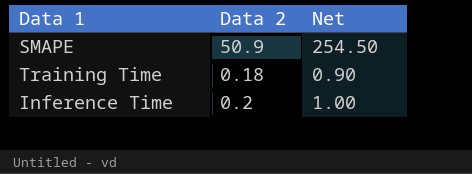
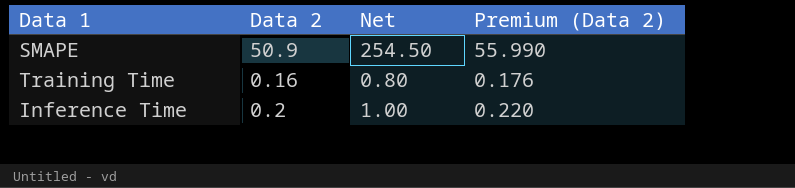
column Premium (Data 2) | formula: none -> [Data 2] * 1.1
Training Time | Data 2: 0.18 -> 0.16
Training Time | Net: 0.90 -> 0.80

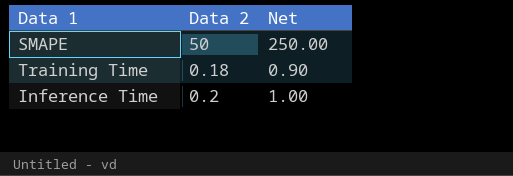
column Premium (Data 2) | formula: [Data 2] * 1.1 -> none
SMAPE | Data 2: 50.9 -> 50
SMAPE | Net: 254.50 -> 250.00
Training Time | Data 2: 0.16 -> 0.18
Training Time | Net: 0.80 -> 0.90

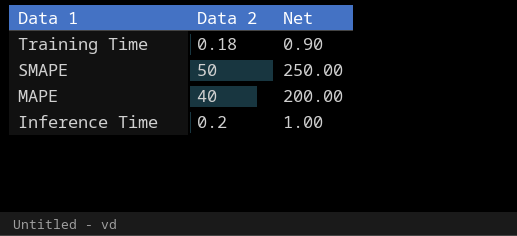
row order: none -> Data 1 descending
row MAPE: none -> 40 | 200.00

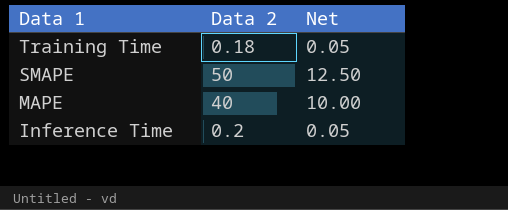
column Net | formula: [Data 2] * 5 -> [Data 2] * 0.25

